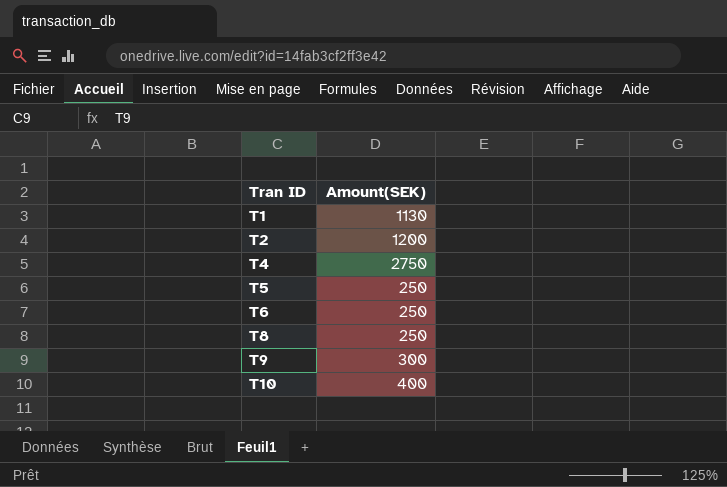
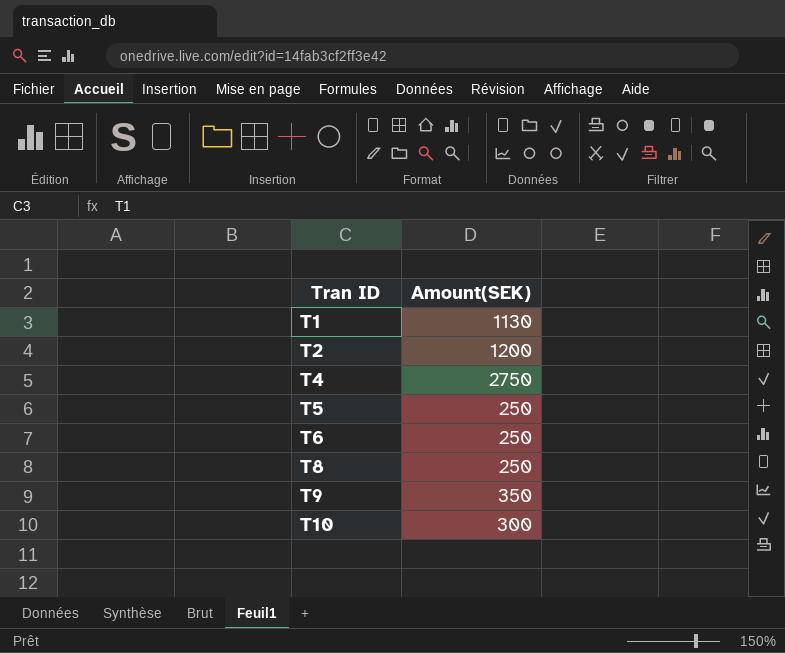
T9 | Amount(SEK): 300 -> 350
T10 | Amount(SEK): 400 -> 300

